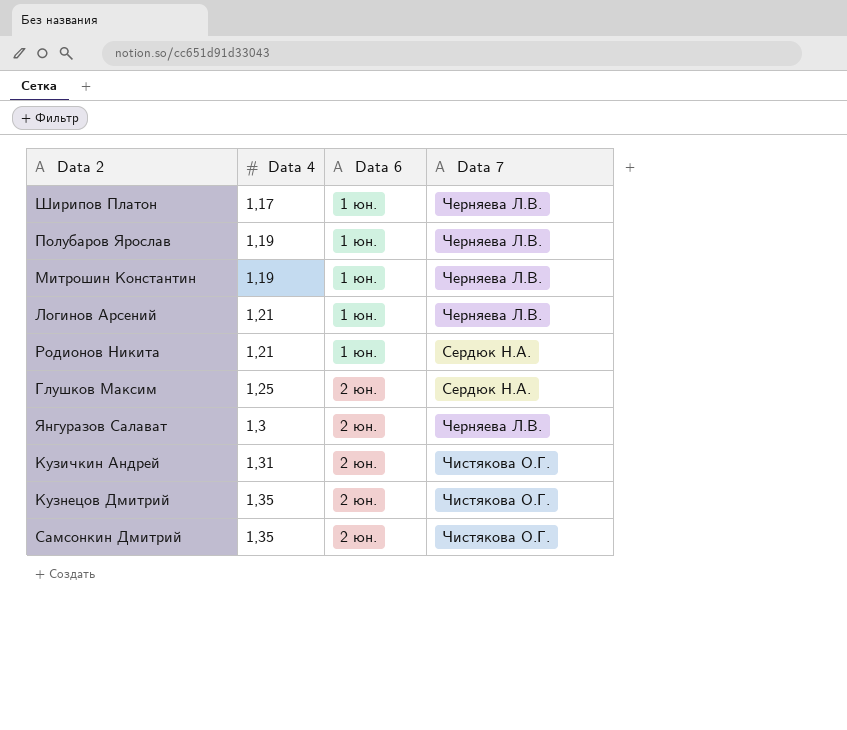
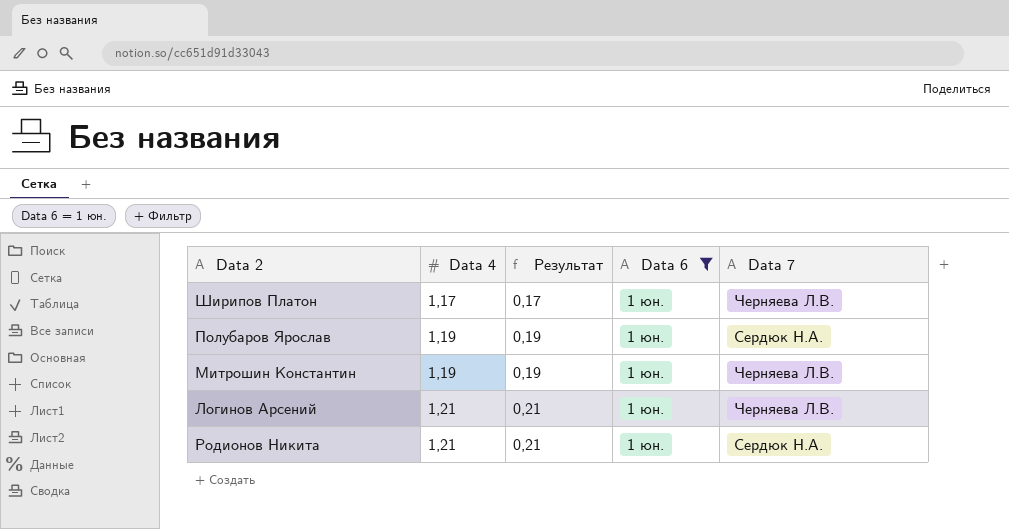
filter: none -> Data 6 = 1 юн.
column Результат | formula: none -> [Data 4] - 1
Полубаров Ярослав | Data 7: Черняева Л.В. -> Сердюк Н.А.

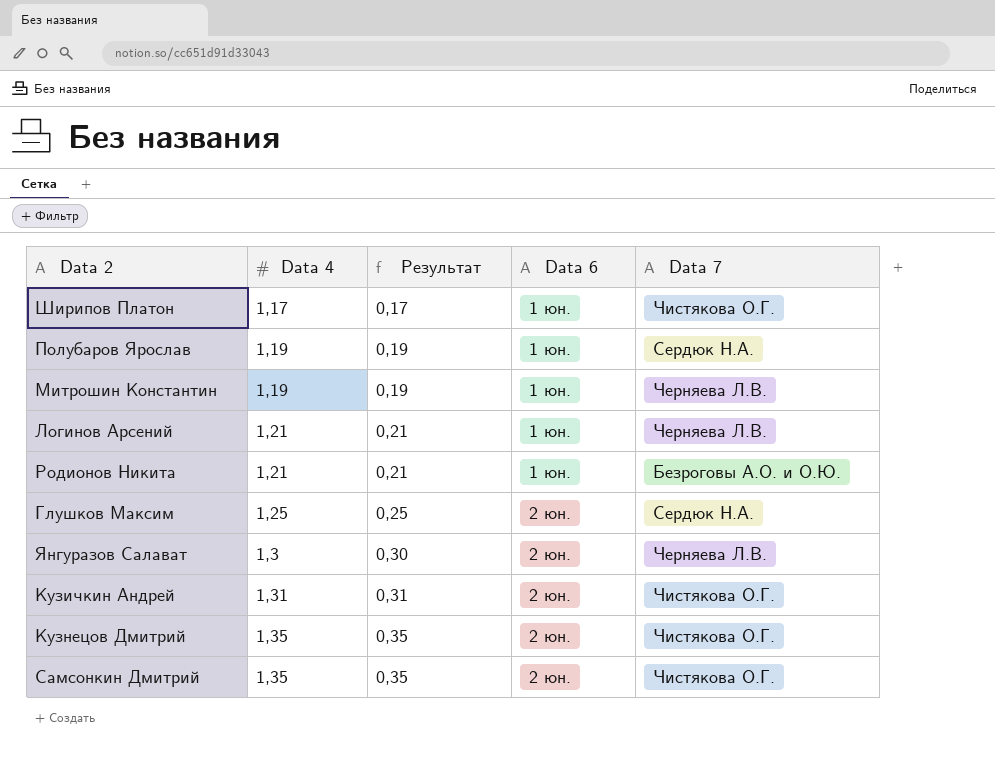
filter: Data 6 = 1 юн. -> none
Ширипов Платон | Data 7: Черняева Л.В. -> Чистякова О.Г.
Родионов Никита | Data 7: Сердюк Н.А. -> Безроговы А.О. и О.Ю.

